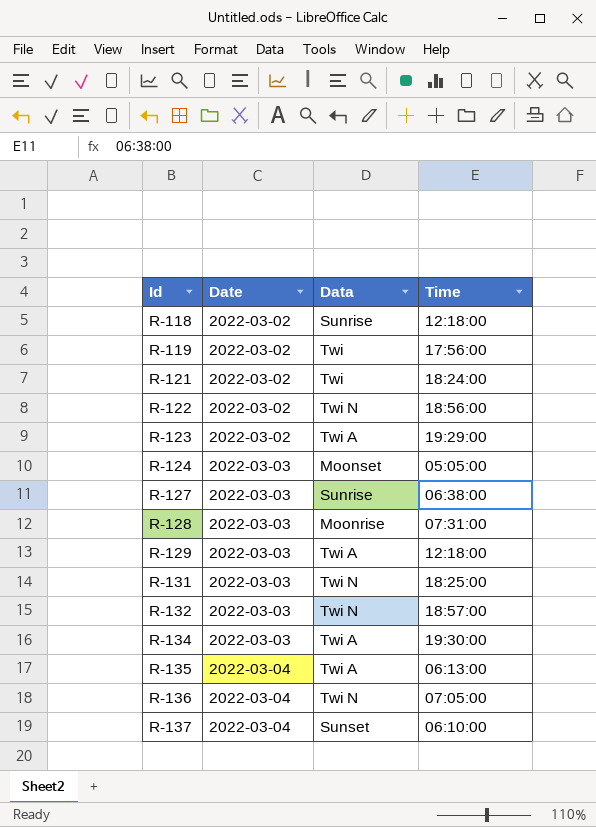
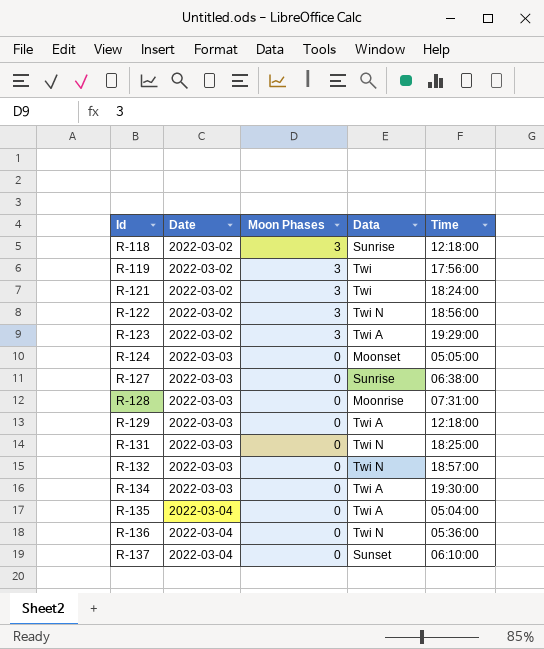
column Moon Phases | position: none -> 3
R-135 | Time: 06:13:00 -> 05:04:00
R-136 | Time: 07:05:00 -> 05:36:00

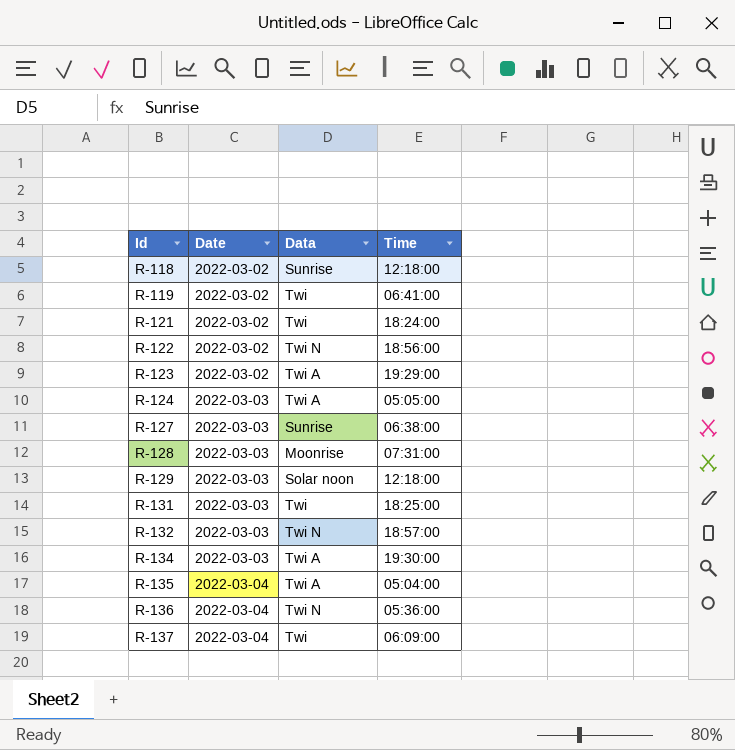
column Moon Phases | position: 3 -> none
R-119 | Time: 17:56:00 -> 06:41:00
R-124 | Data: Moonset -> Twi A
R-129 | Data: Twi A -> Solar noon
R-131 | Data: Twi N -> Twi
R-137 | Data: Sunset -> Twi
R-137 | Time: 06:10:00 -> 06:09:00

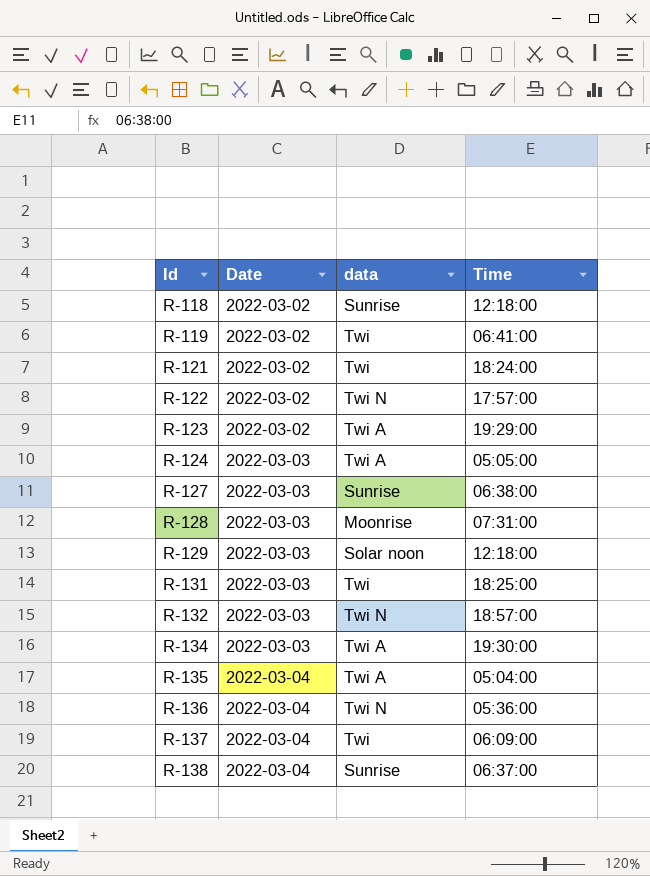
column name: Data -> data
R-122 | Time: 18:56:00 -> 17:57:00
row R-138: none -> 2022-03-04 | Sunrise | 06:37:00

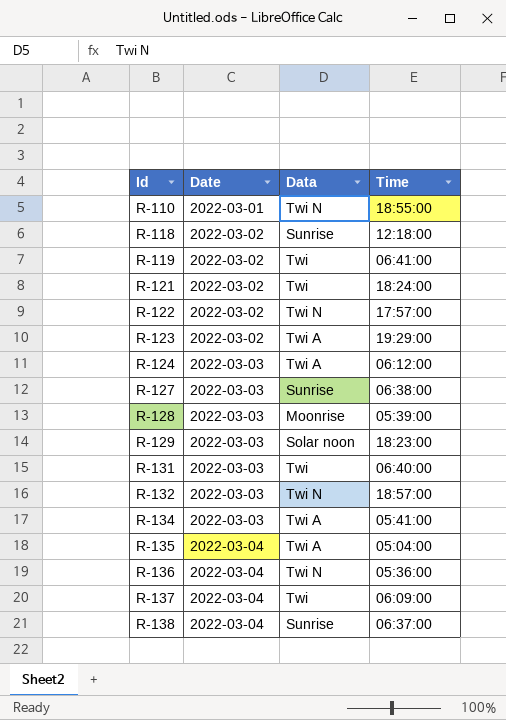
column name: data -> Data
row R-110: none -> 2022-03-01 | Twi N | 18:55:00
R-124 | Time: 05:05:00 -> 06:12:00
R-128 | Time: 07:31:00 -> 05:39:00
R-129 | Time: 12:18:00 -> 18:23:00
R-131 | Time: 18:25:00 -> 06:40:00
R-134 | Time: 19:30:00 -> 05:41:00

